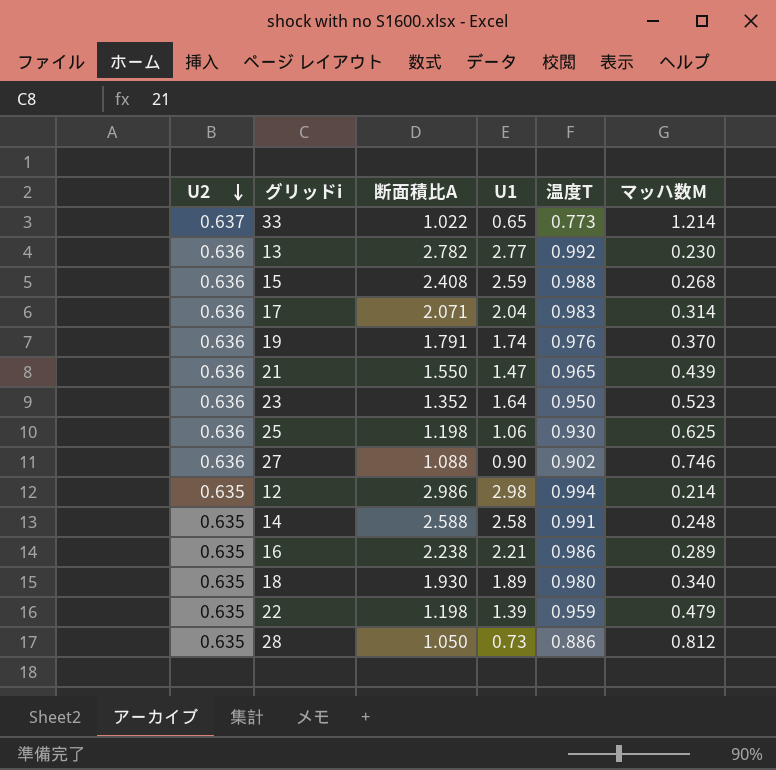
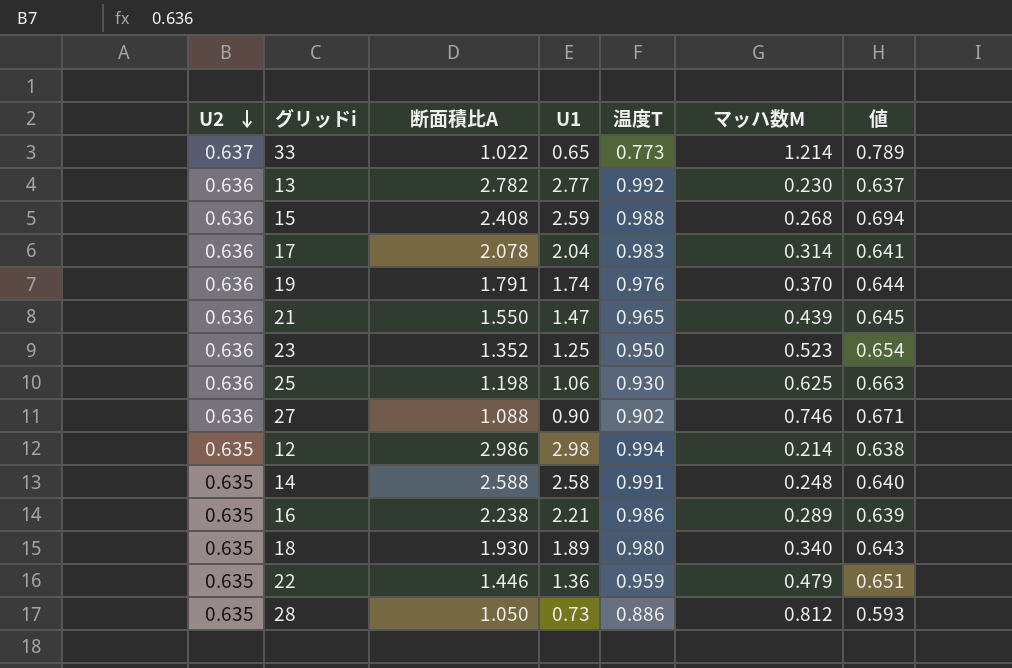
column 値 | formula: none -> [U1] * [マッハ数M]
17 | 断面積比A: 2.071 -> 2.078
23 | U1: 1.64 -> 1.25
22 | 断面積比A: 1.198 -> 1.446
22 | U1: 1.39 -> 1.36

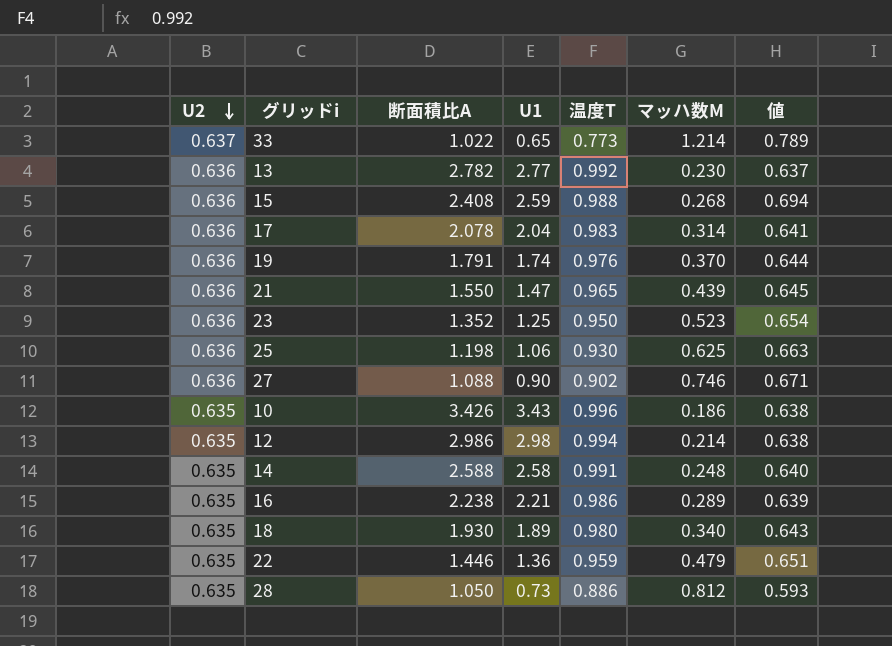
row 10: none -> 0.635 | 3.426 | 3.43 | 0.996 | 0.186 | 0.638

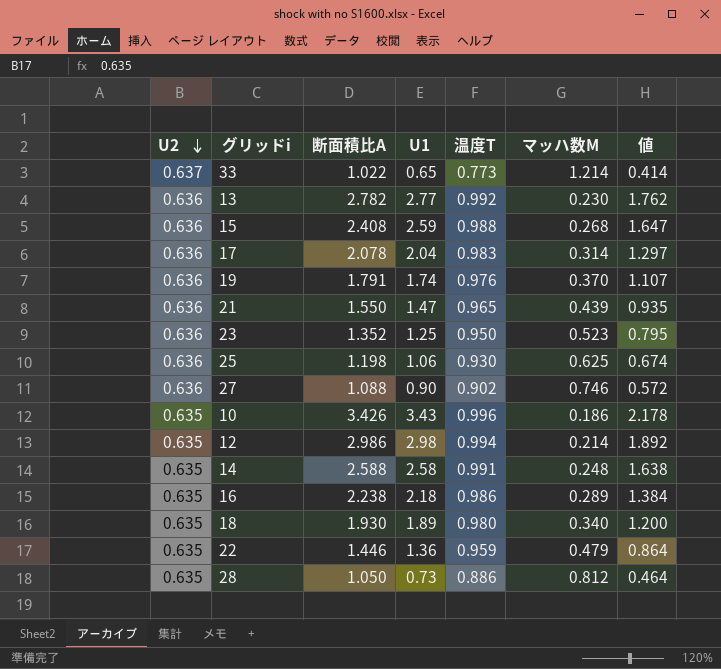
column 値 | formula: [U1] * [マッハ数M] -> [U2] * [U1]
16 | U1: 2.21 -> 2.18

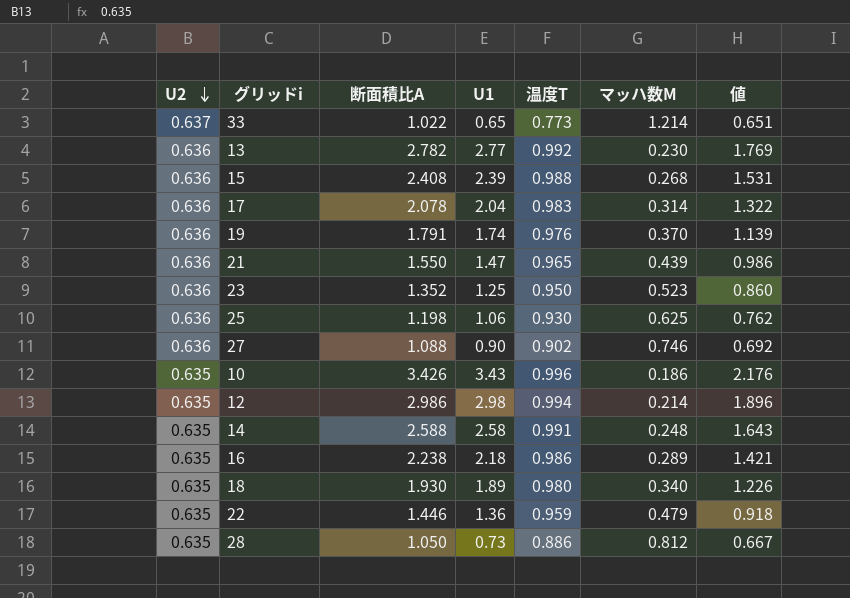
column 値 | formula: [U2] * [U1] -> [U2] * [断面積比A]
15 | U1: 2.59 -> 2.39

